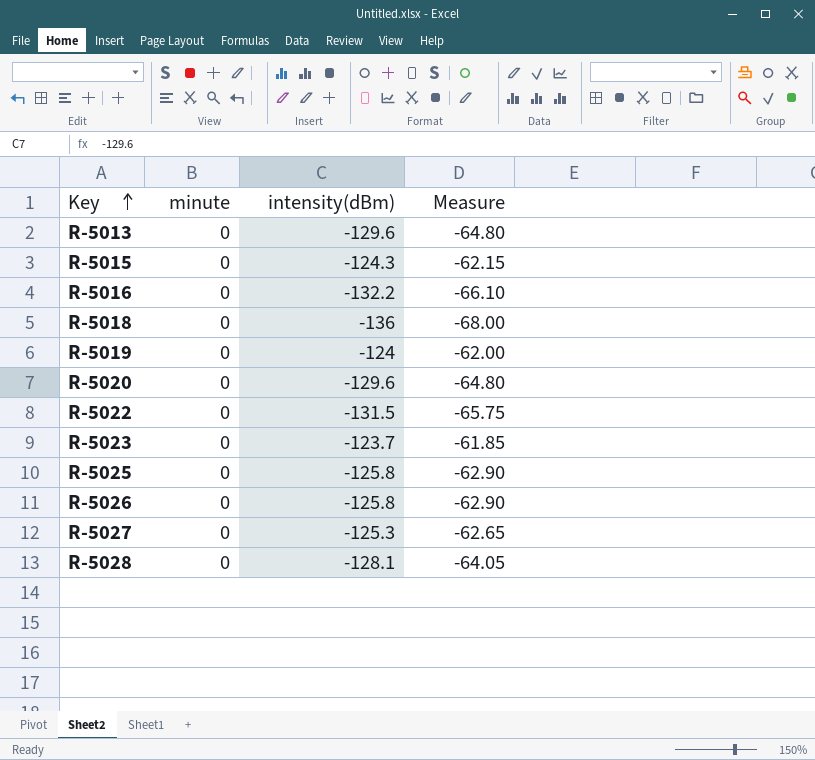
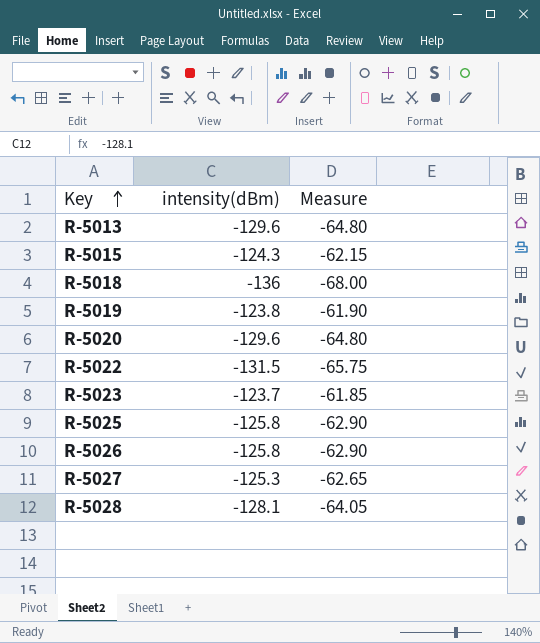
column minute | position: 2 -> none
row R-5016: 0 | -132.2 | -66.10 -> none
R-5019 | intensity(dBm): -124 -> -123.8
R-5019 | Measure: -62.00 -> -61.90

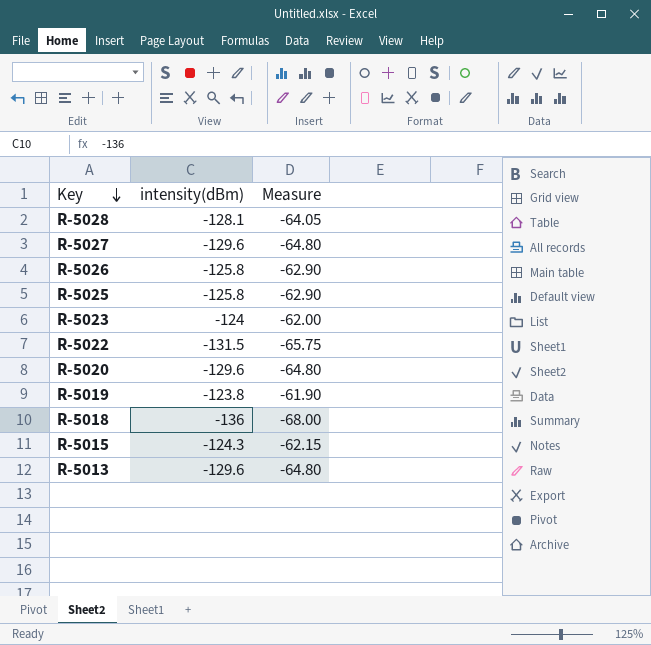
row order: Key ascending -> Key descending
R-5027 | intensity(dBm): -125.3 -> -129.6
R-5027 | Measure: -62.65 -> -64.80
R-5023 | intensity(dBm): -123.7 -> -124
R-5023 | Measure: -61.85 -> -62.00

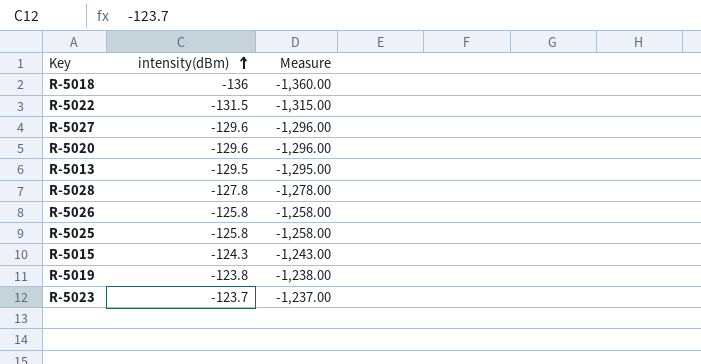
row order: Key descending -> intensity(dBm) ascending
column Measure | formula: [intensity(dBm)] * 0.5 -> [intensity(dBm)] * 10
R-5013 | intensity(dBm): -129.6 -> -129.5
R-5028 | intensity(dBm): -128.1 -> -127.8
R-5023 | intensity(dBm): -124 -> -123.7

